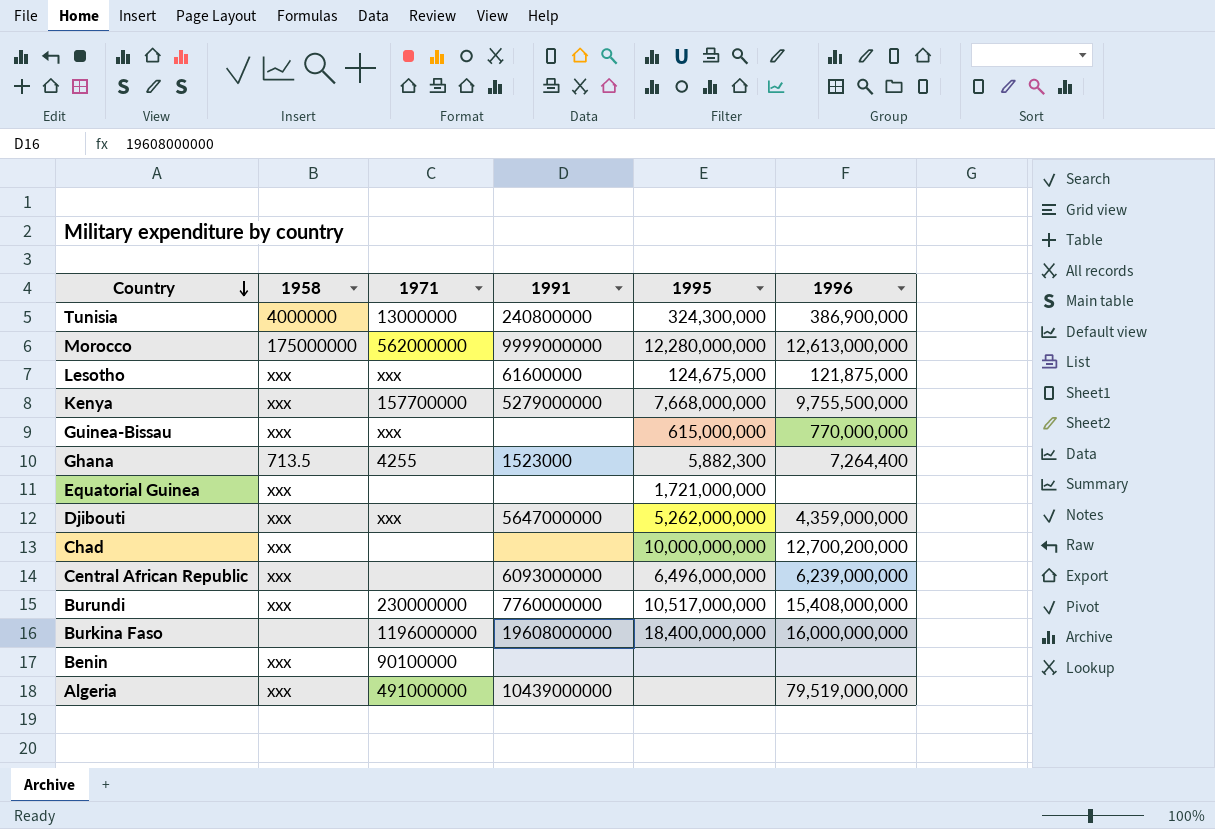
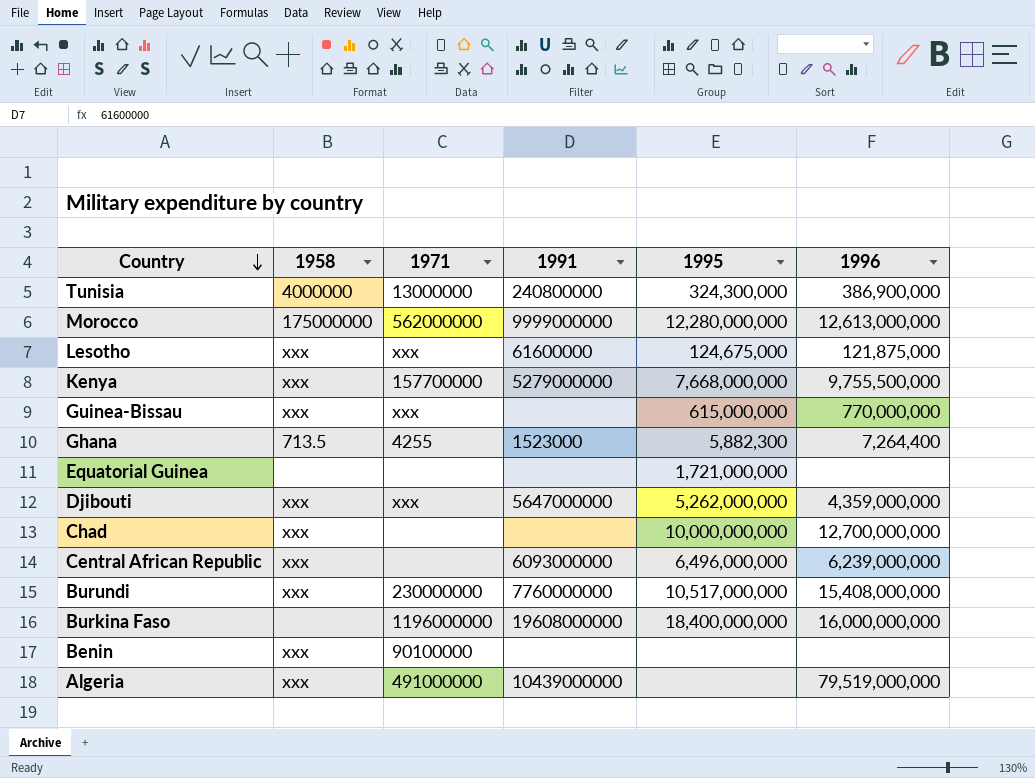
Equatorial Guinea | 1958: xxx -> none
Chad | 1996: 12,700,200,000 -> 12,700,000,000

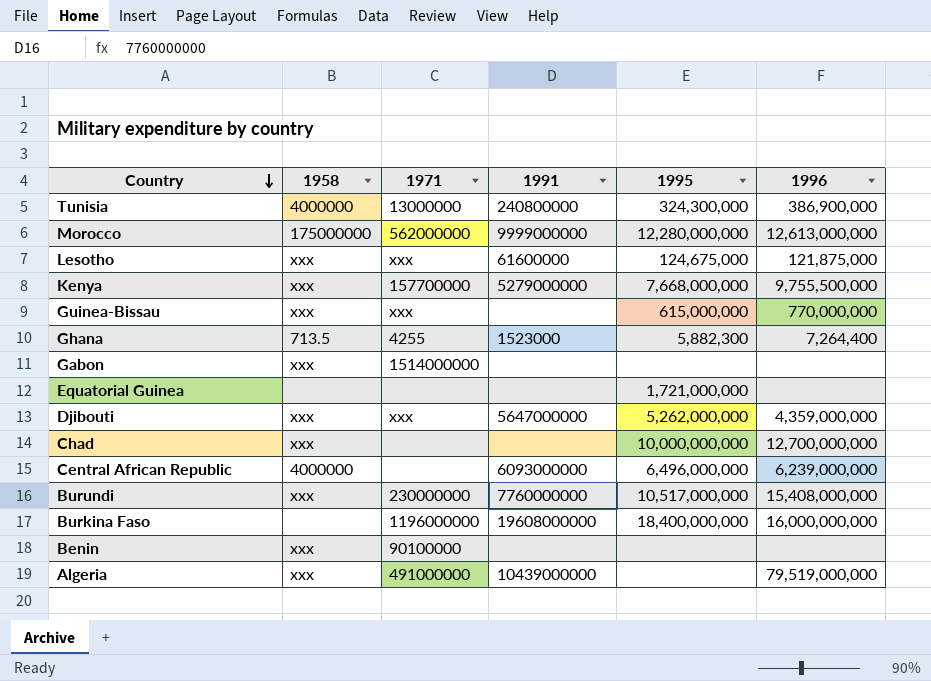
row Gabon: none -> xxx | 1514000000 | none | none | none
Central African Republic | 1958: xxx -> 4000000

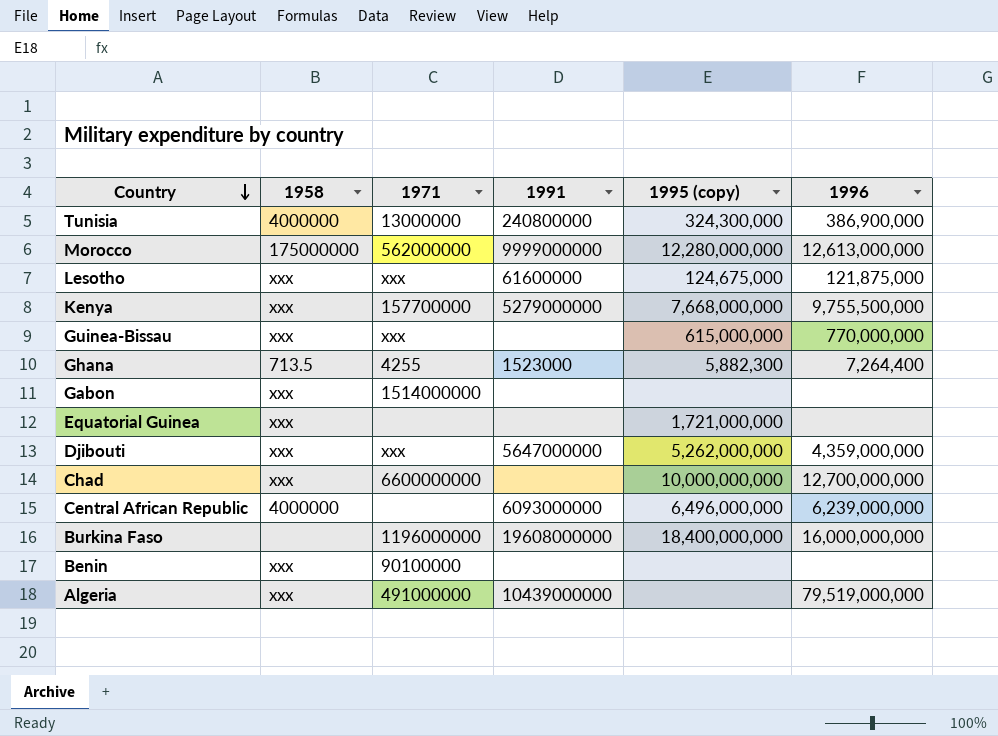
column name: 1995 -> 1995 (copy)
row Burundi: xxx | 230000000 | 7760000000 | 10,517,000,000 | 15,408,000,000 -> none
Equatorial Guinea | 1958: none -> xxx
Chad | 1971: none -> 6600000000

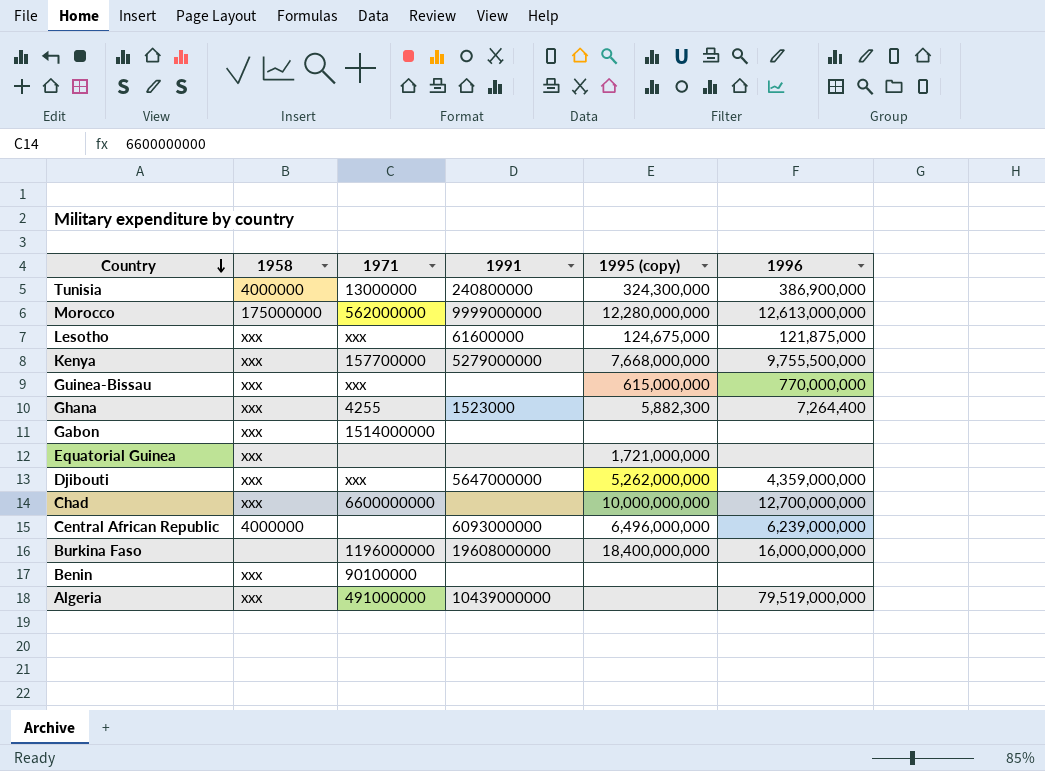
Ghana | 1958: 713.5 -> xxx

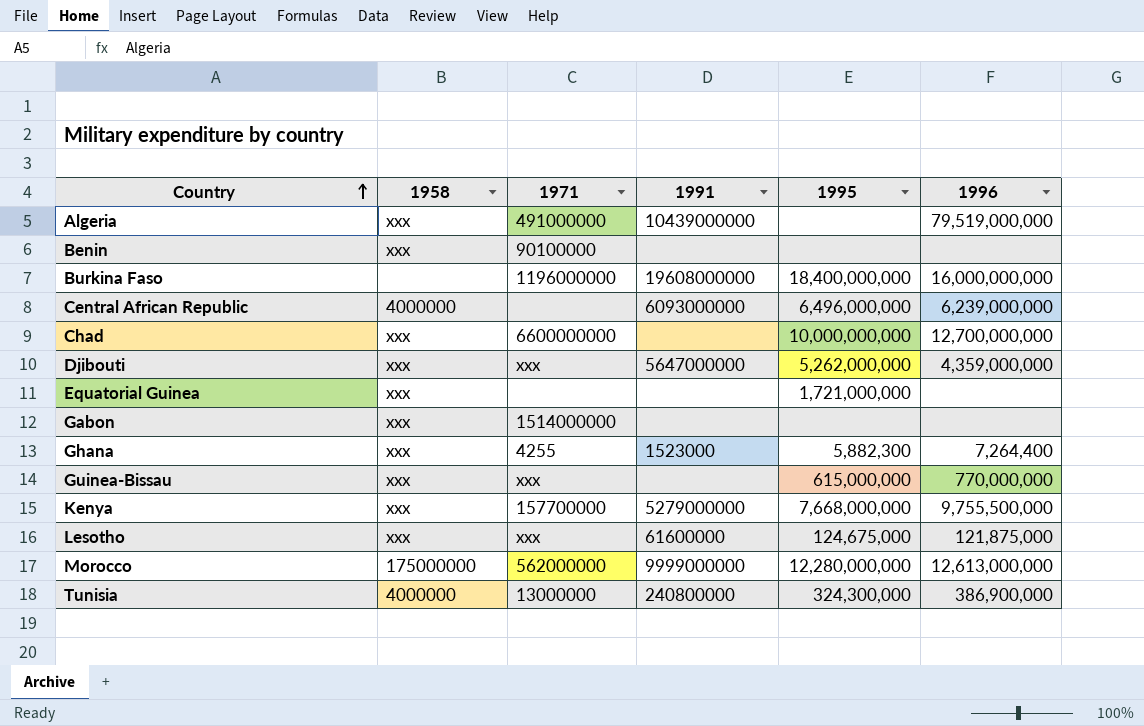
row order: Country descending -> Country ascending
column name: 1995 (copy) -> 1995

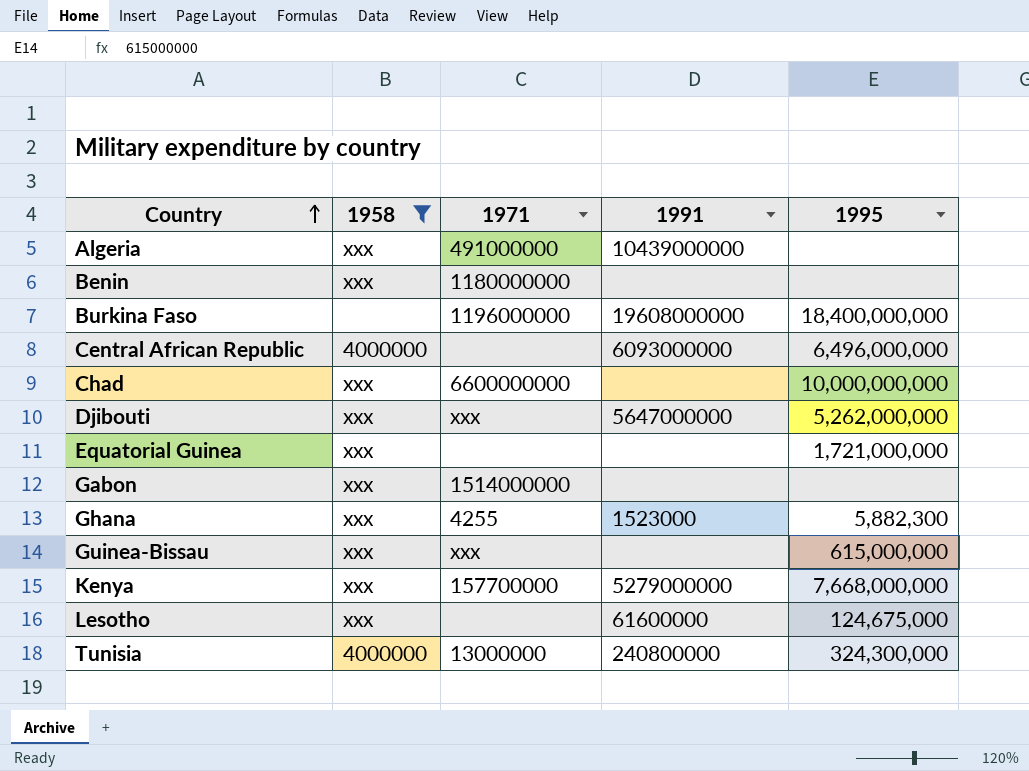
filter: none -> 1958 != 175000000
column 1996 | position: 6 -> none
Benin | 1971: 90100000 -> 1180000000
Lesotho | 1971: xxx -> none

